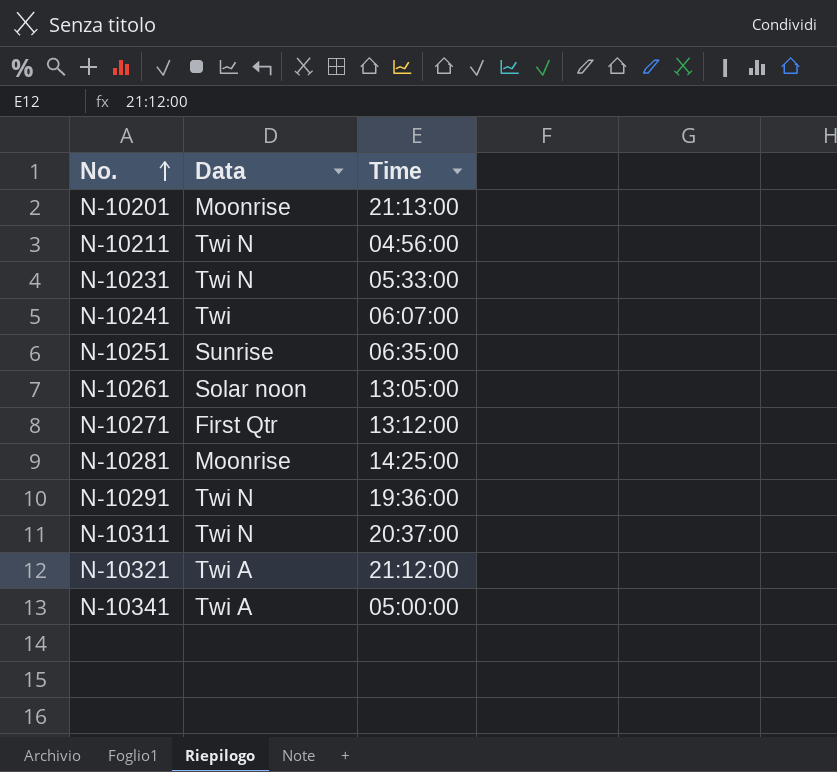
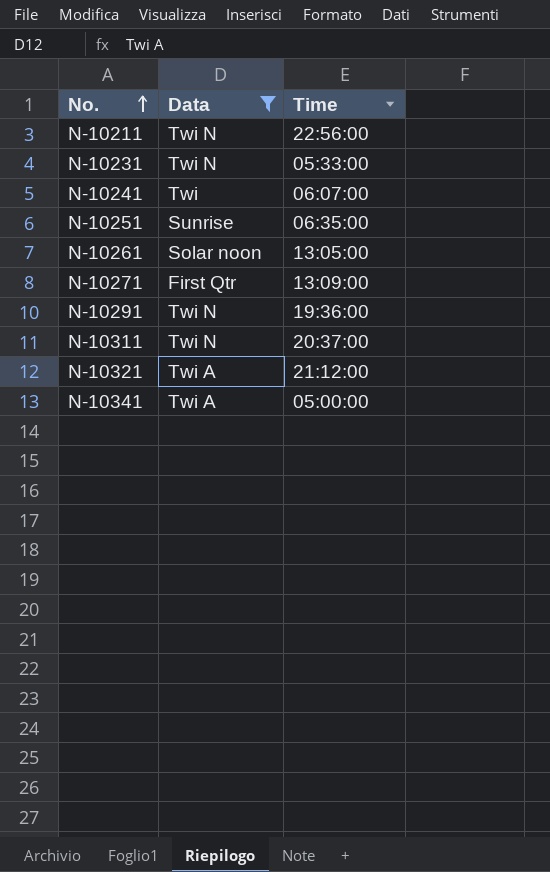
filter: none -> Data != Moonrise
N-10211 | Time: 04:56:00 -> 22:56:00
N-10271 | Time: 13:12:00 -> 13:09:00

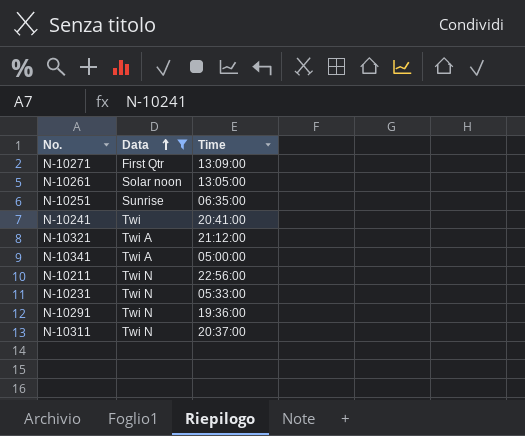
row order: No. ascending -> Data ascending
N-10241 | Time: 06:07:00 -> 20:41:00

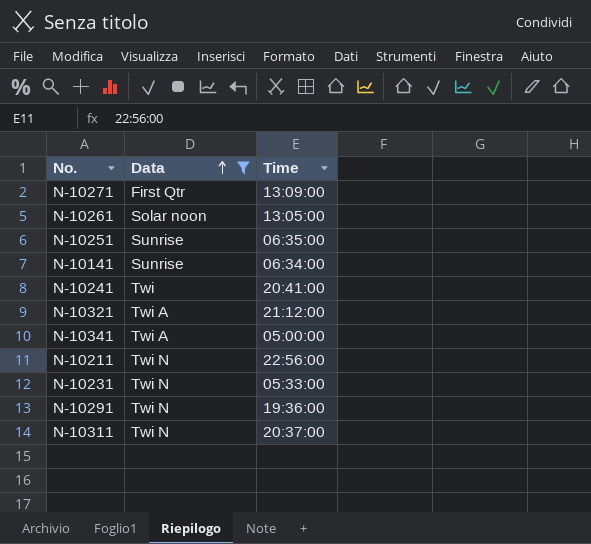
row N-10141: none -> Sunrise | 06:34:00

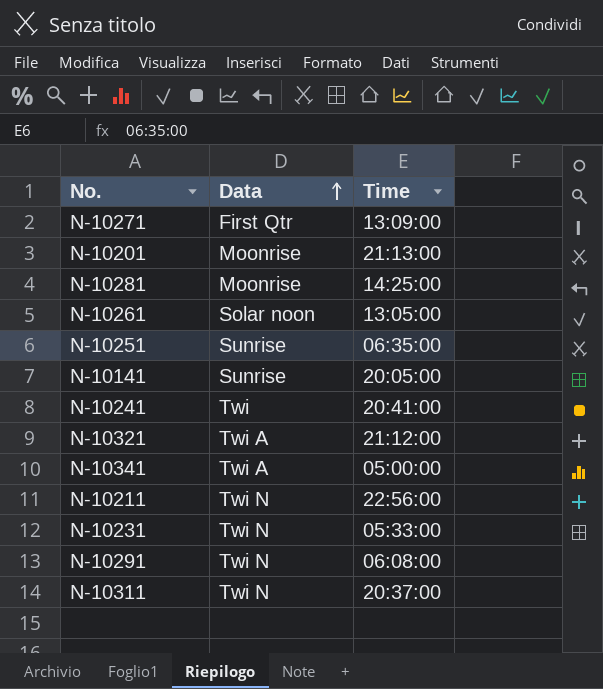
filter: Data != Moonrise -> none
N-10141 | Time: 06:34:00 -> 20:05:00
N-10291 | Time: 19:36:00 -> 06:08:00

